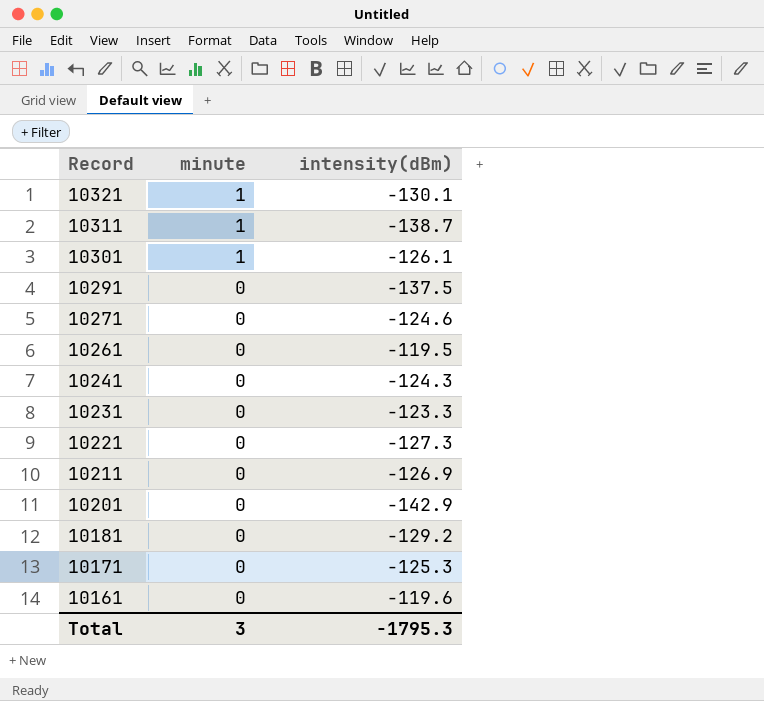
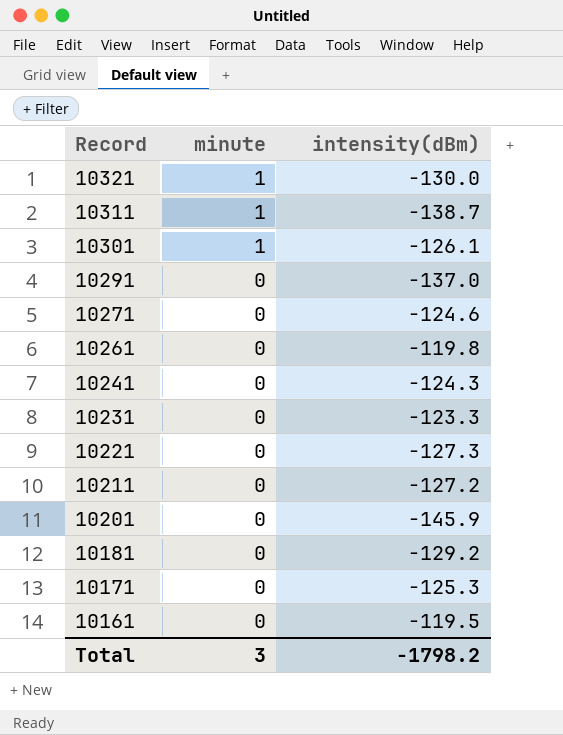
10321 | intensity(dBm): -130.1 -> -130.0
10291 | intensity(dBm): -137.5 -> -137.0
10261 | intensity(dBm): -119.5 -> -119.8
10211 | intensity(dBm): -126.9 -> -127.2
10201 | intensity(dBm): -142.9 -> -145.9
10161 | intensity(dBm): -119.6 -> -119.5
Total | intensity(dBm): -1795.3 -> -1798.2

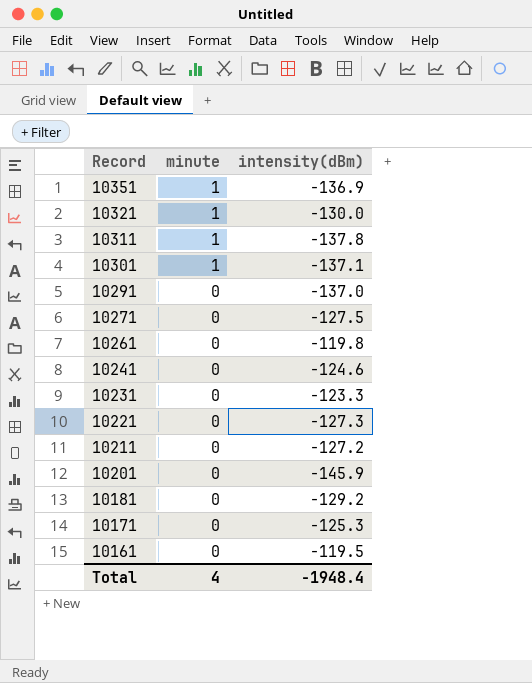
row 10351: none -> 1 | -136.9
10311 | intensity(dBm): -138.7 -> -137.8
10301 | intensity(dBm): -126.1 -> -137.1
10271 | intensity(dBm): -124.6 -> -127.5
10241 | intensity(dBm): -124.3 -> -124.6
Total | minute: 3 -> 4
Total | intensity(dBm): -1798.2 -> -1948.4

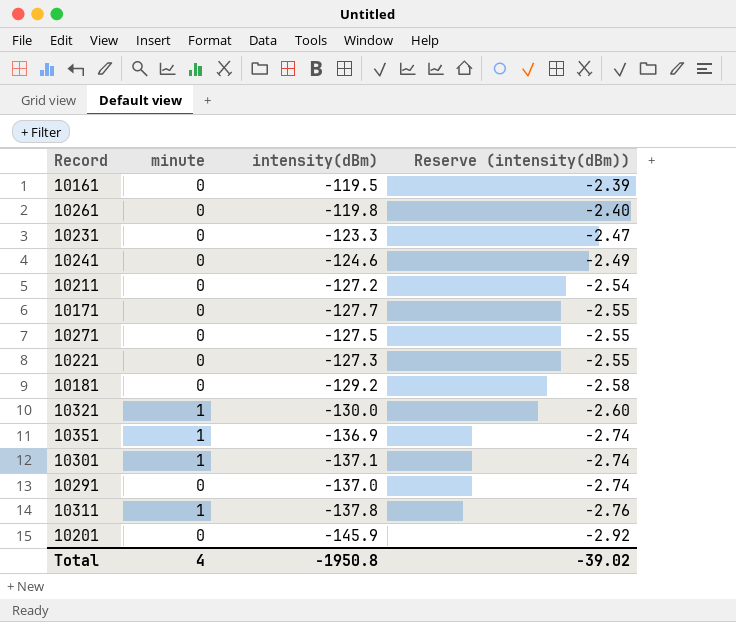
row order: Record descending -> Reserve (intensity(dBm)) descending
column Reserve (intensity(dBm)) | formula: none -> [intensity(dBm)] * 0.02
10171 | intensity(dBm): -125.3 -> -127.7
Total | intensity(dBm): -1948.4 -> -1950.8

